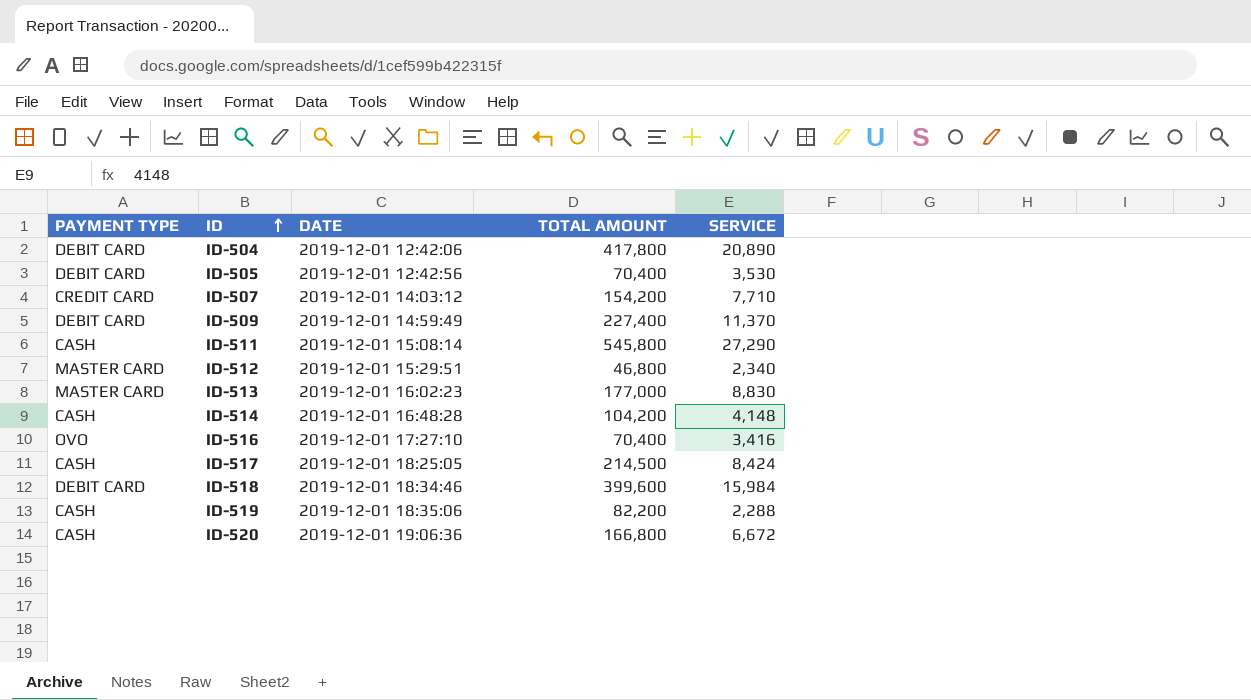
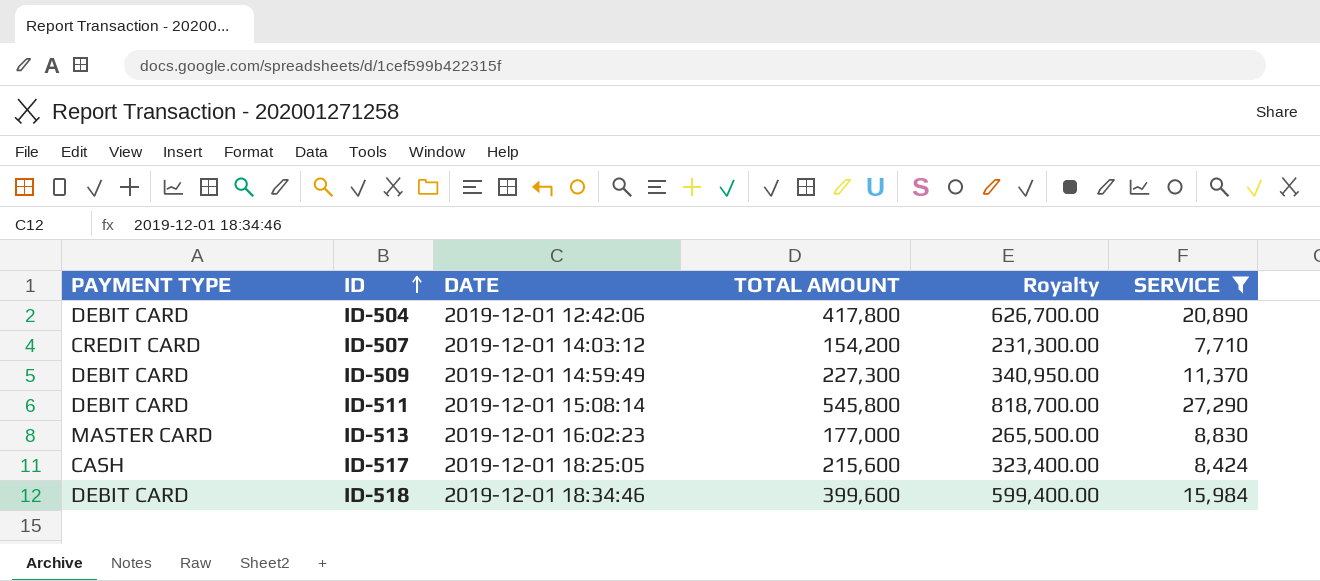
filter: none -> SERVICE >= 7,710
column Royalty | formula: none -> [TOTAL AMOUNT] * 1.5
ID-509 | TOTAL AMOUNT: 227,400 -> 227,300
ID-511 | PAYMENT TYPE: CASH -> DEBIT CARD
ID-517 | TOTAL AMOUNT: 214,500 -> 215,600

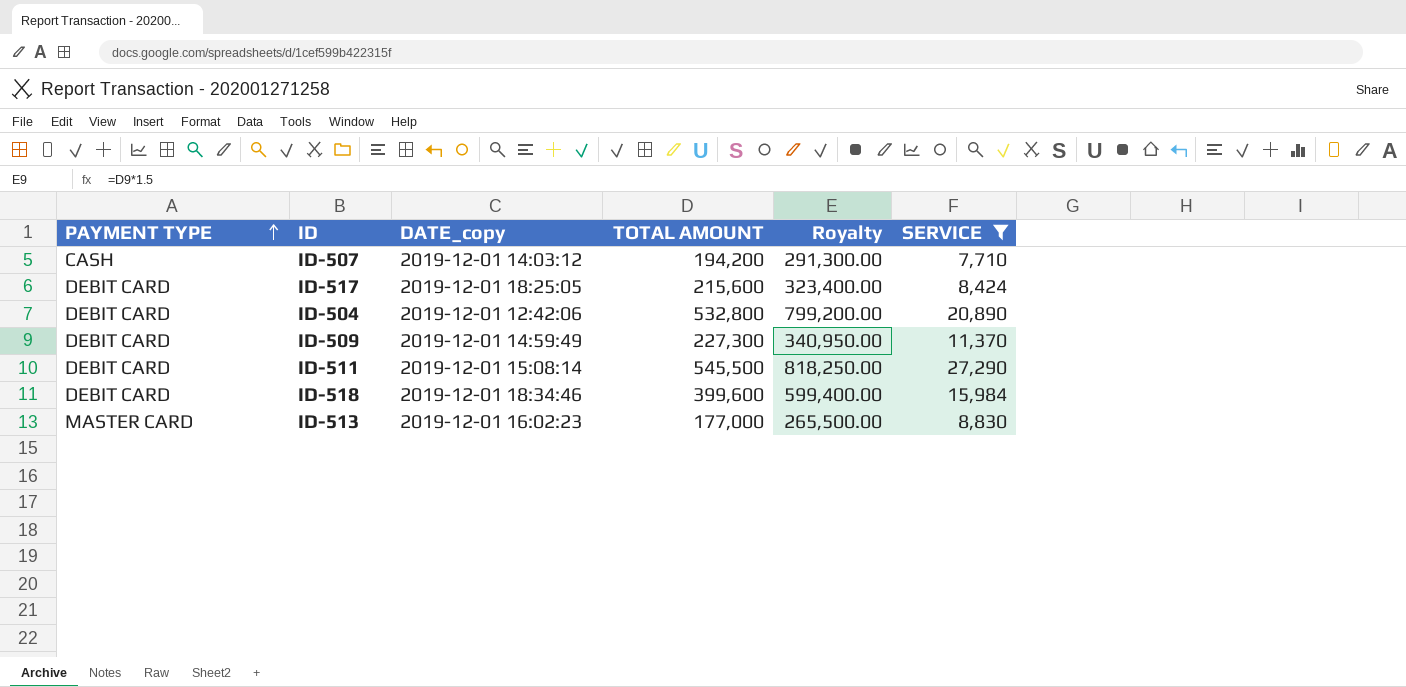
row order: ID ascending -> PAYMENT TYPE ascending
column name: DATE -> DATE_copy
ID-507 | PAYMENT TYPE: CREDIT CARD -> CASH
ID-507 | TOTAL AMOUNT: 154,200 -> 194,200
ID-507 | Royalty: 231,300.00 -> 291,300.00
ID-517 | PAYMENT TYPE: CASH -> DEBIT CARD
ID-504 | TOTAL AMOUNT: 417,800 -> 532,800
ID-504 | Royalty: 626,700.00 -> 799,200.00
ID-511 | TOTAL AMOUNT: 545,800 -> 545,500
ID-511 | Royalty: 818,700.00 -> 818,250.00

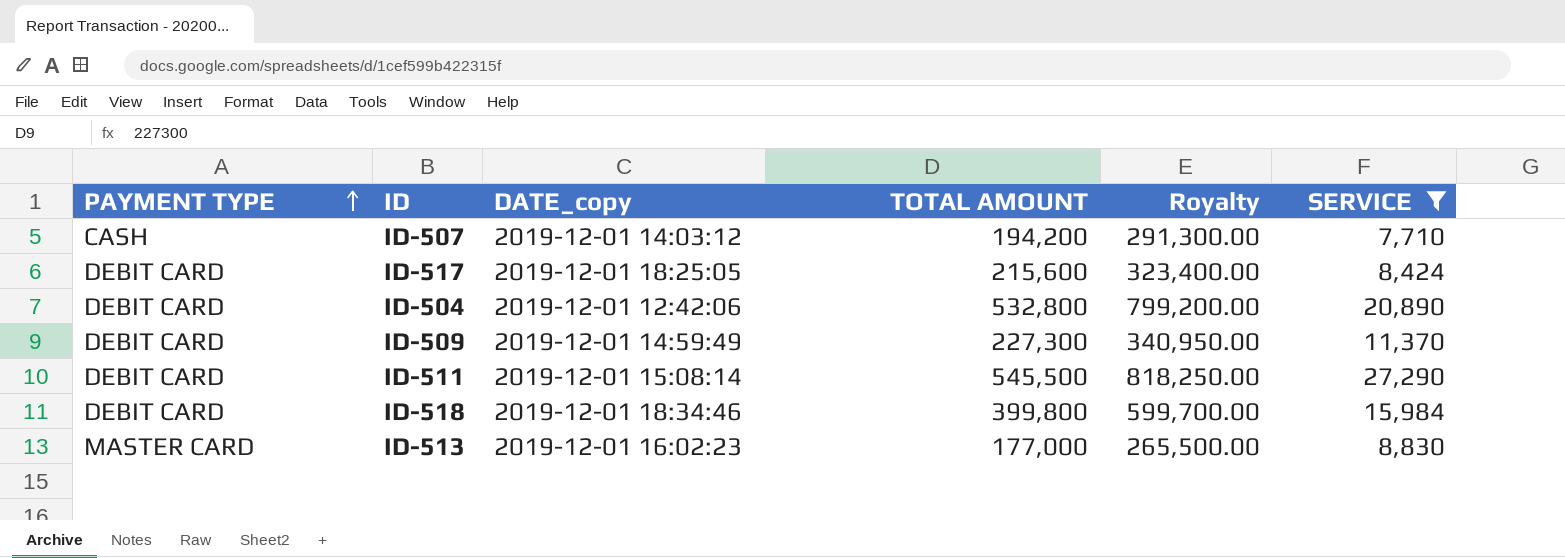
ID-518 | TOTAL AMOUNT: 399,600 -> 399,800
ID-518 | Royalty: 599,400.00 -> 599,700.00

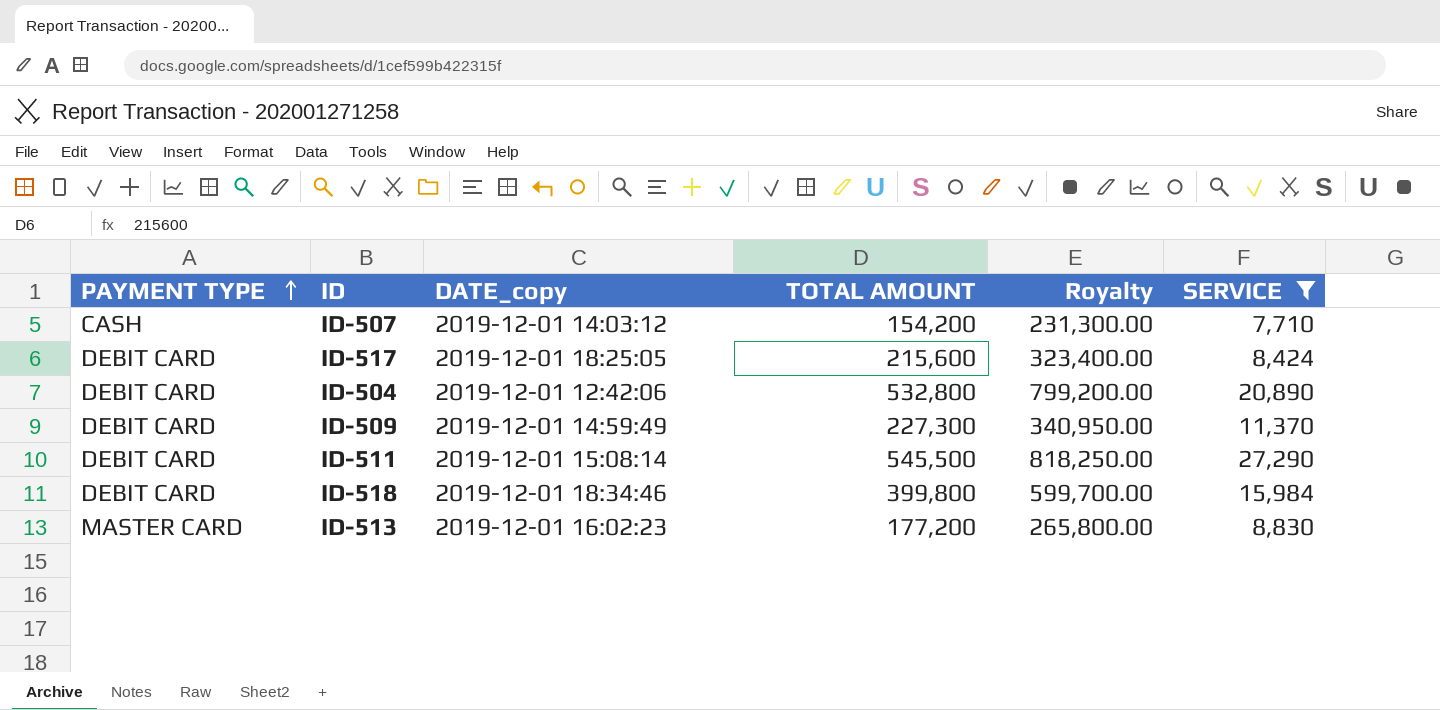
ID-507 | TOTAL AMOUNT: 194,200 -> 154,200
ID-507 | Royalty: 291,300.00 -> 231,300.00
ID-513 | TOTAL AMOUNT: 177,000 -> 177,200
ID-513 | Royalty: 265,500.00 -> 265,800.00

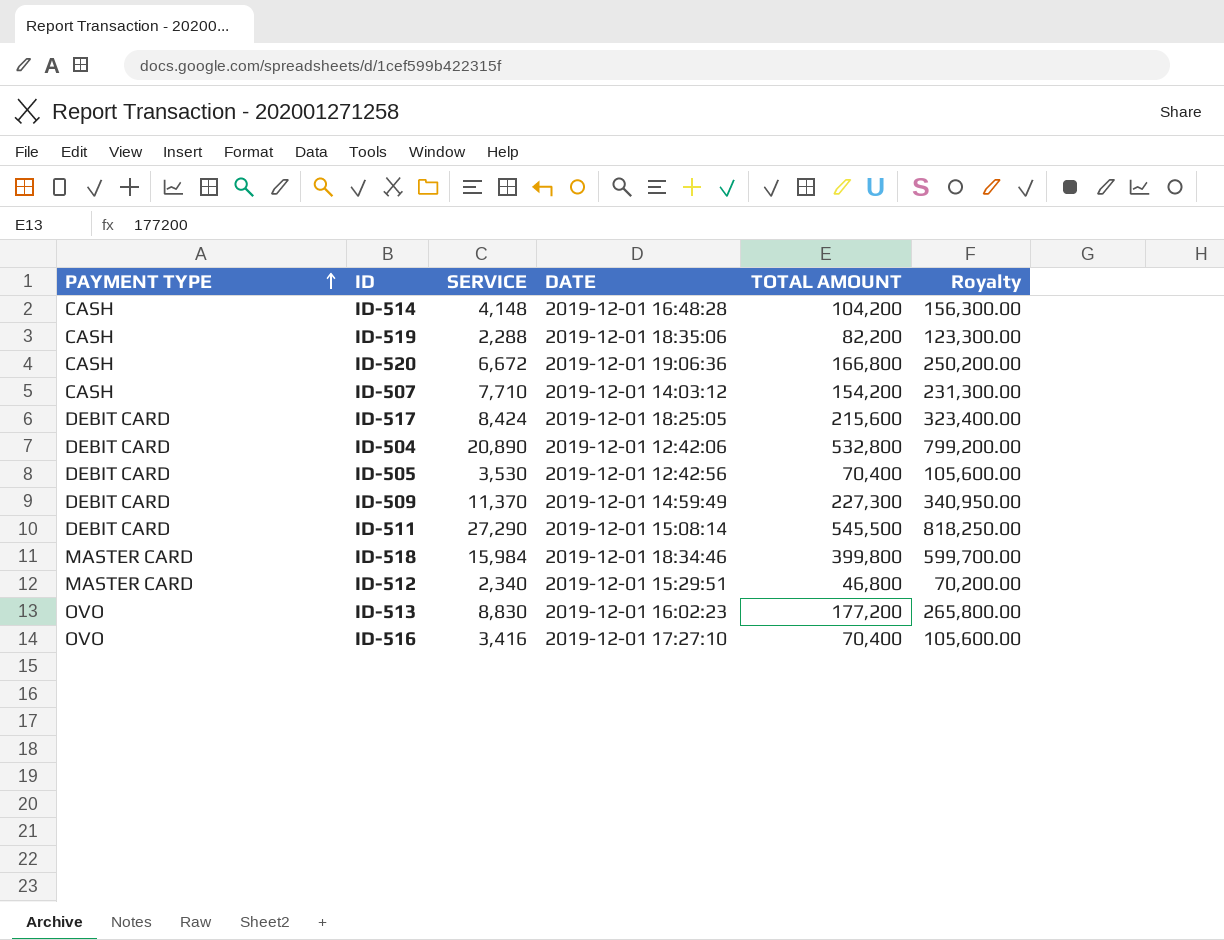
filter: SERVICE >= 7,710 -> none
column SERVICE | position: 6 -> 3
column name: DATE_copy -> DATE
ID-518 | PAYMENT TYPE: DEBIT CARD -> MASTER CARD
ID-513 | PAYMENT TYPE: MASTER CARD -> OVO

